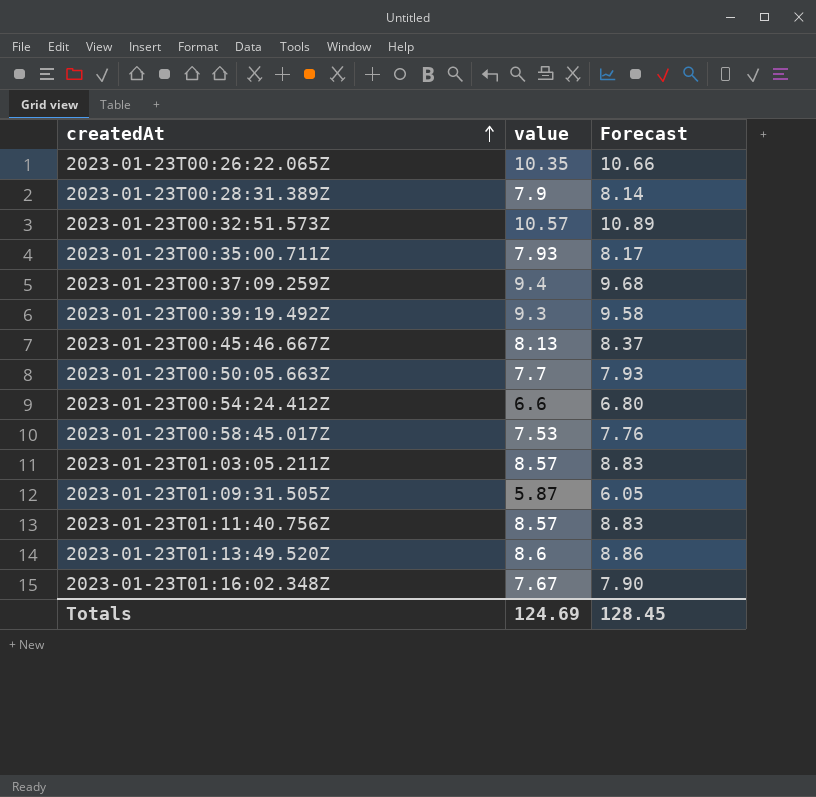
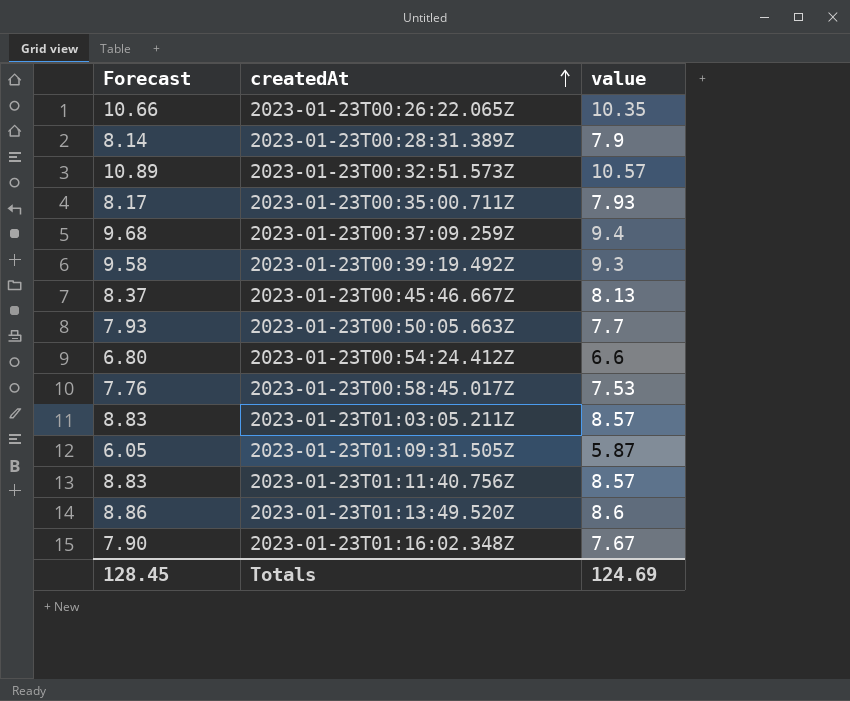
column Forecast | position: 3 -> 1

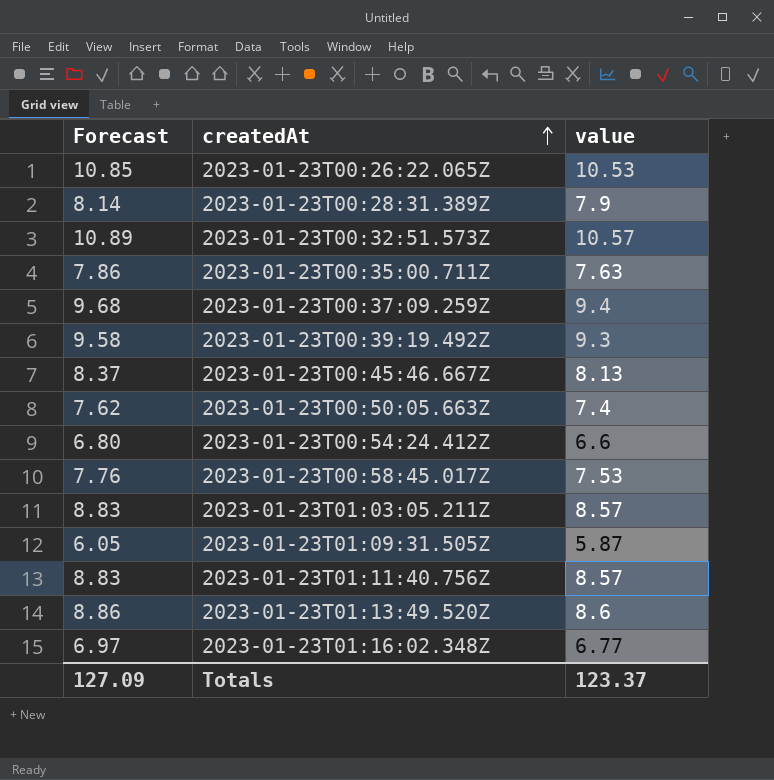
2023-01-23T00:26:22.065Z | Forecast: 10.66 -> 10.85
2023-01-23T00:26:22.065Z | value: 10.35 -> 10.53
2023-01-23T00:35:00.711Z | Forecast: 8.17 -> 7.86
2023-01-23T00:35:00.711Z | value: 7.93 -> 7.63
2023-01-23T00:50:05.663Z | Forecast: 7.93 -> 7.62
2023-01-23T00:50:05.663Z | value: 7.7 -> 7.4
2023-01-23T01:16:02.348Z | Forecast: 7.90 -> 6.97
2023-01-23T01:16:02.348Z | value: 7.67 -> 6.77
Totals | Forecast: 128.45 -> 127.09
Totals | value: 124.69 -> 123.37

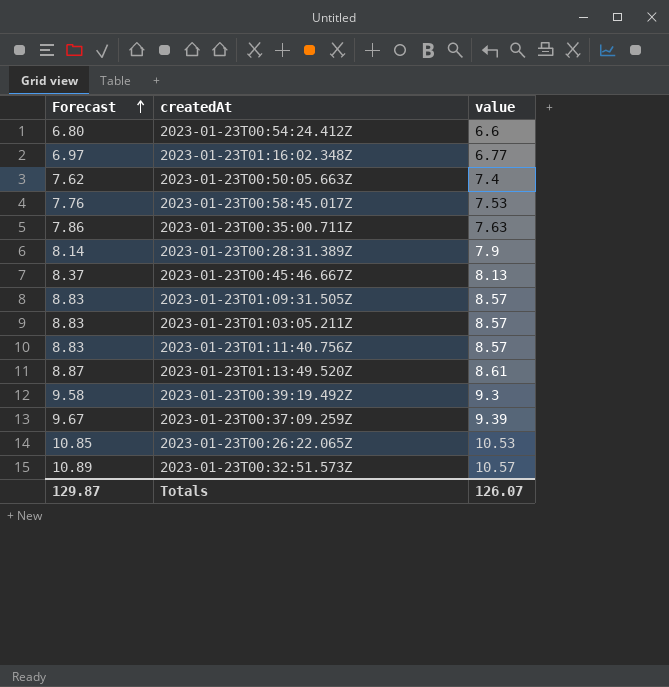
row order: createdAt ascending -> Forecast ascending
2023-01-23T01:09:31.505Z | Forecast: 6.05 -> 8.83
2023-01-23T01:09:31.505Z | value: 5.87 -> 8.57
2023-01-23T01:13:49.520Z | Forecast: 8.86 -> 8.87
2023-01-23T01:13:49.520Z | value: 8.6 -> 8.61
2023-01-23T00:37:09.259Z | Forecast: 9.68 -> 9.67
2023-01-23T00:37:09.259Z | value: 9.4 -> 9.39
Totals | Forecast: 127.09 -> 129.87
Totals | value: 123.37 -> 126.07

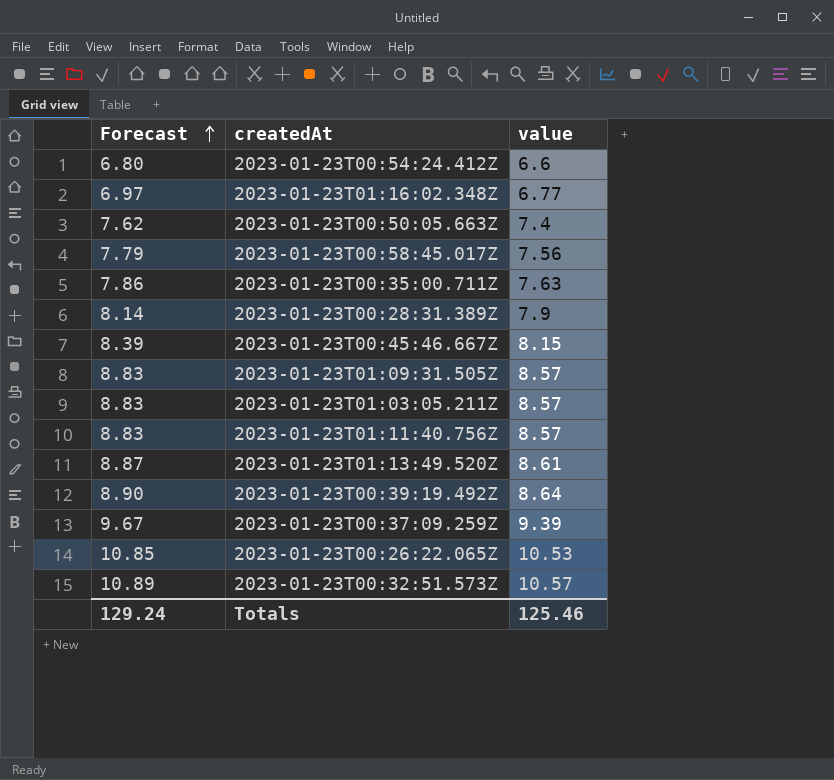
2023-01-23T00:58:45.017Z | Forecast: 7.76 -> 7.79
2023-01-23T00:58:45.017Z | value: 7.53 -> 7.56
2023-01-23T00:45:46.667Z | Forecast: 8.37 -> 8.39
2023-01-23T00:45:46.667Z | value: 8.13 -> 8.15
2023-01-23T00:39:19.492Z | Forecast: 9.58 -> 8.90
2023-01-23T00:39:19.492Z | value: 9.3 -> 8.64
Totals | Forecast: 129.87 -> 129.24
Totals | value: 126.07 -> 125.46

